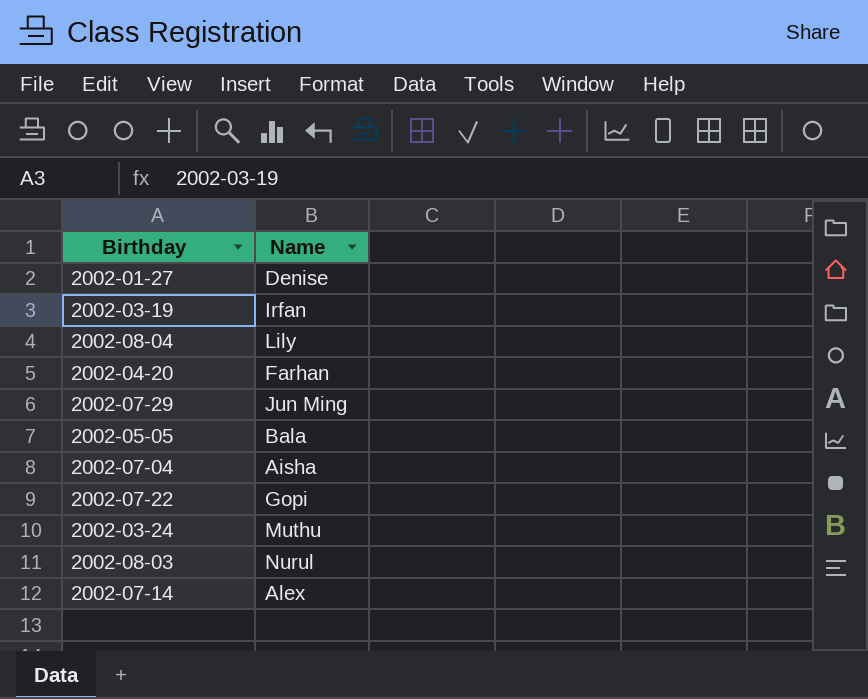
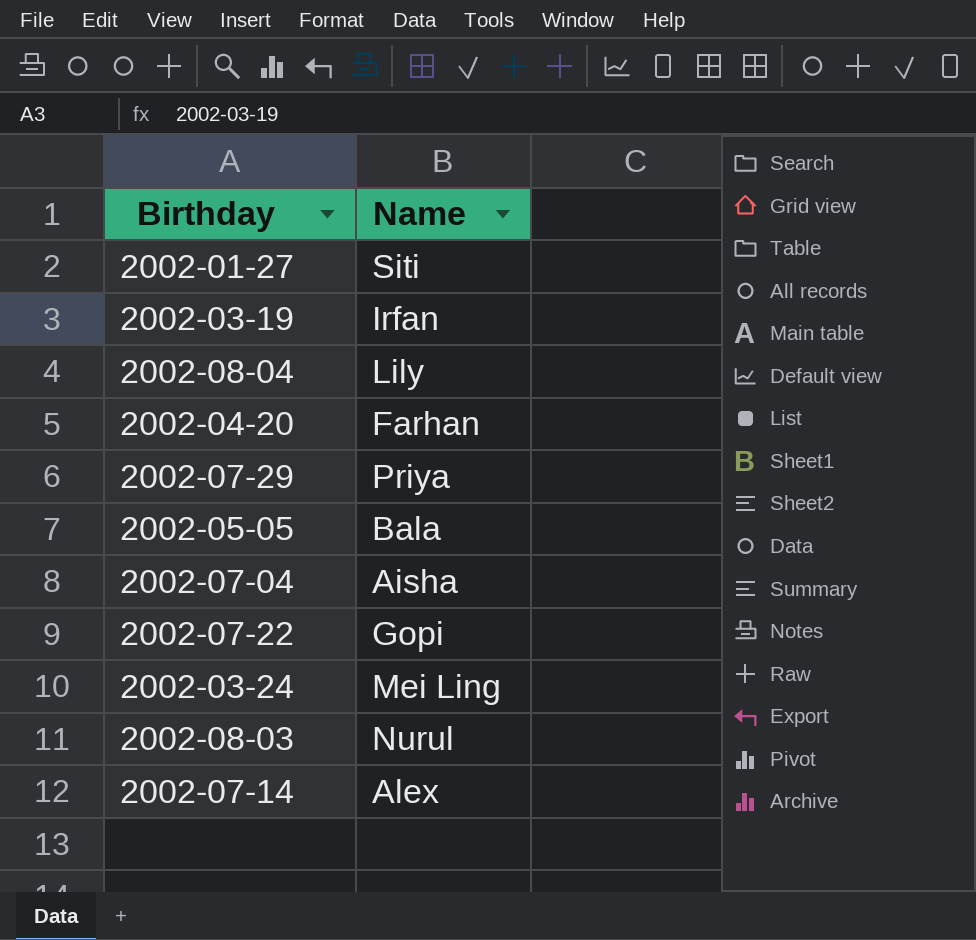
2002-01-27 | Name: Denise -> Siti
2002-07-29 | Name: Jun Ming -> Priya
2002-03-24 | Name: Muthu -> Mei Ling

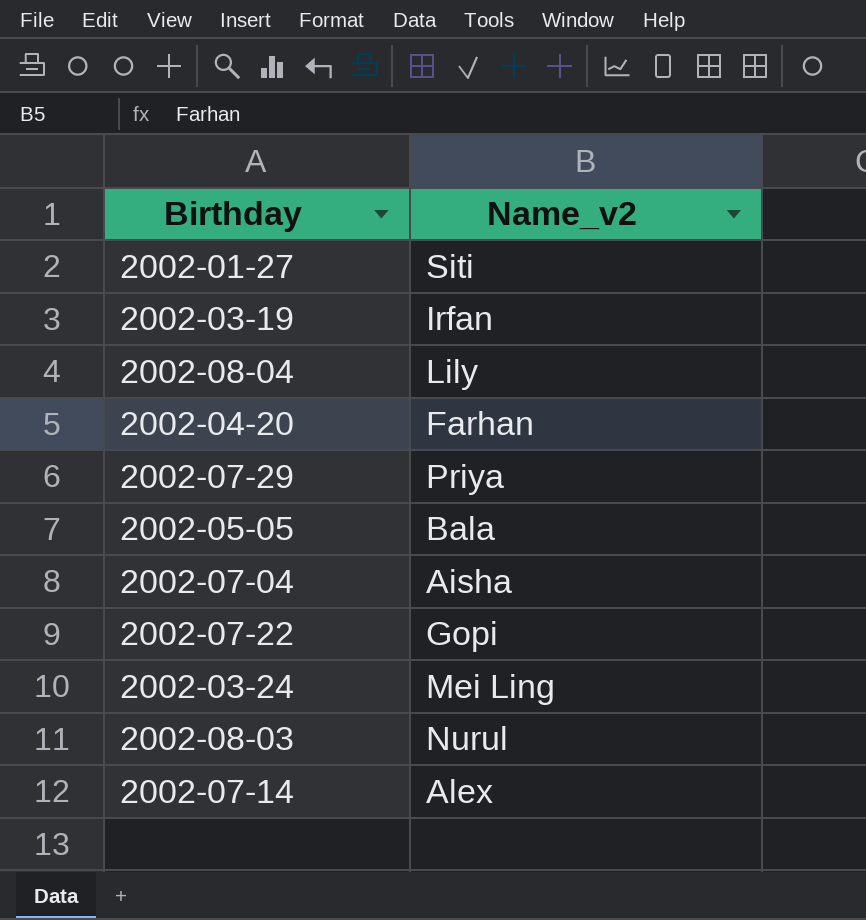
column name: Name -> Name_v2

